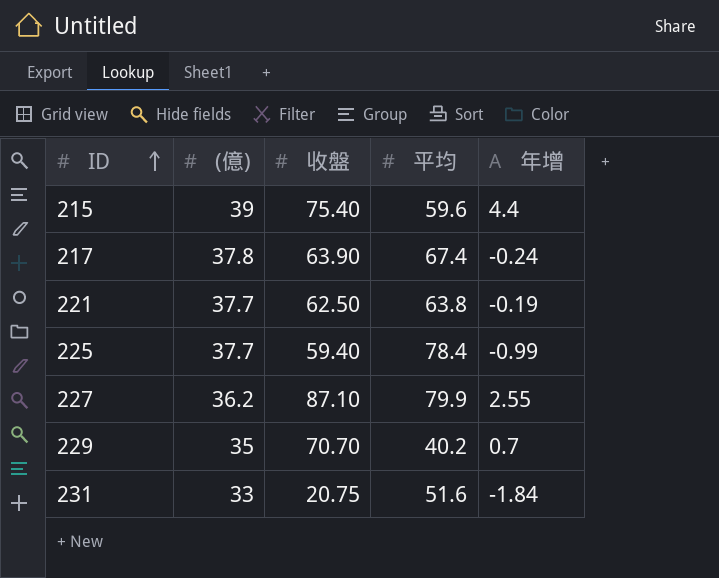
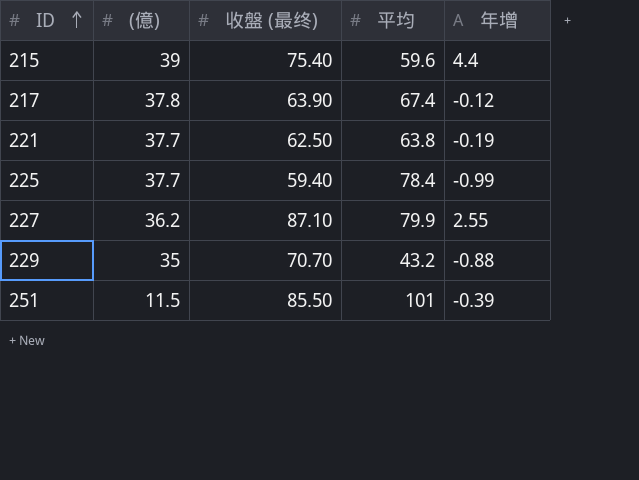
column name: 收盤 -> 收盤 (最终)
row 231: 33 | 20.75 | 51.6 | -1.84 -> none
217 | 年增: -0.24 -> -0.12
229 | 平均: 40.2 -> 43.2
229 | 年增: 0.7 -> -0.88
row 251: none -> 11.5 | 85.50 | 101 | -0.39

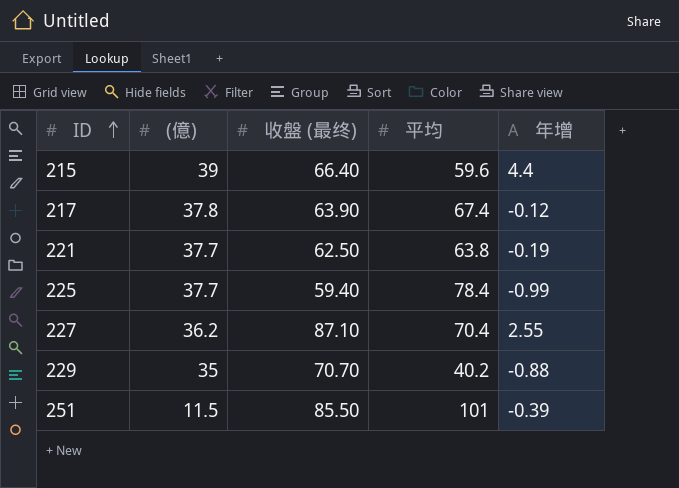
215 | 收盤 (最终): 75.40 -> 66.40
227 | 平均: 79.9 -> 70.4
229 | 平均: 43.2 -> 40.2

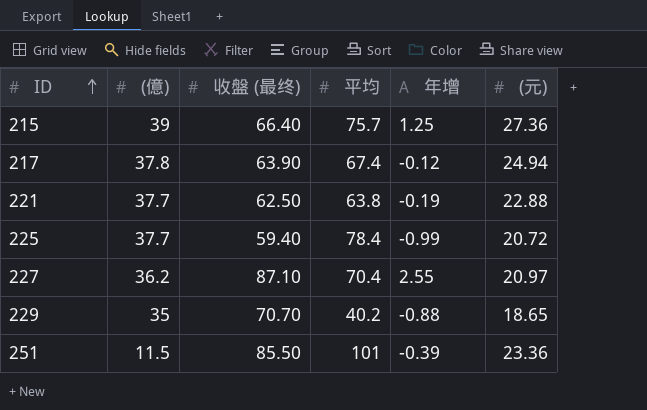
column (元) | position: none -> 6
215 | 平均: 59.6 -> 75.7
215 | 年增: 4.4 -> 1.25

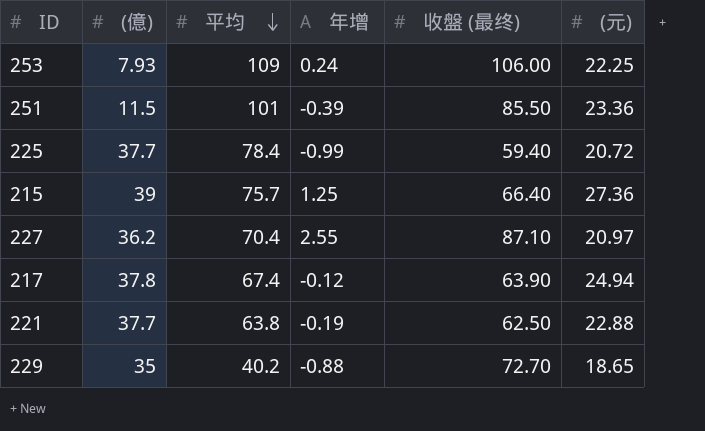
row order: ID ascending -> 平均 descending
column 收盤 (最终) | position: 3 -> 5
row 253: none -> 7.93 | 109 | 0.24 | 106.00 | 22.25
229 | 收盤 (最终): 70.70 -> 72.70

